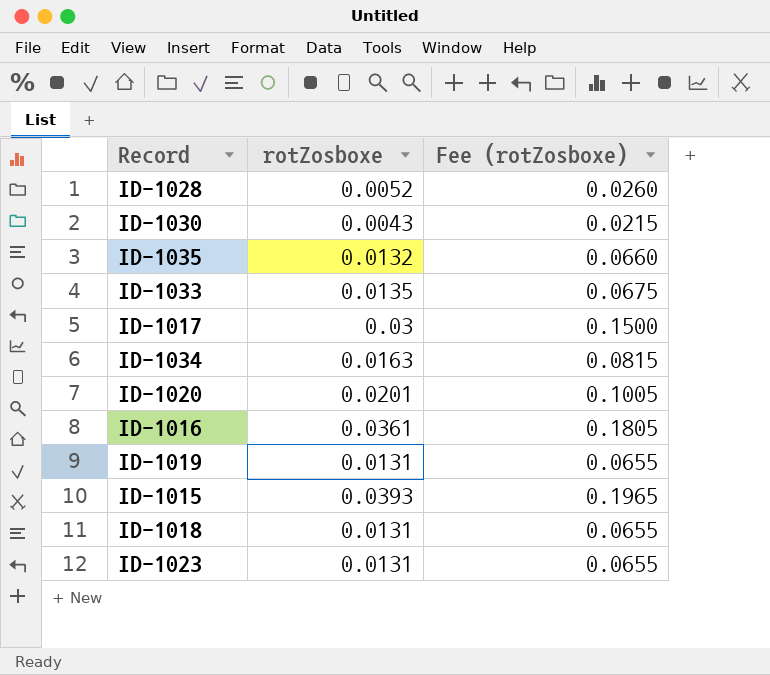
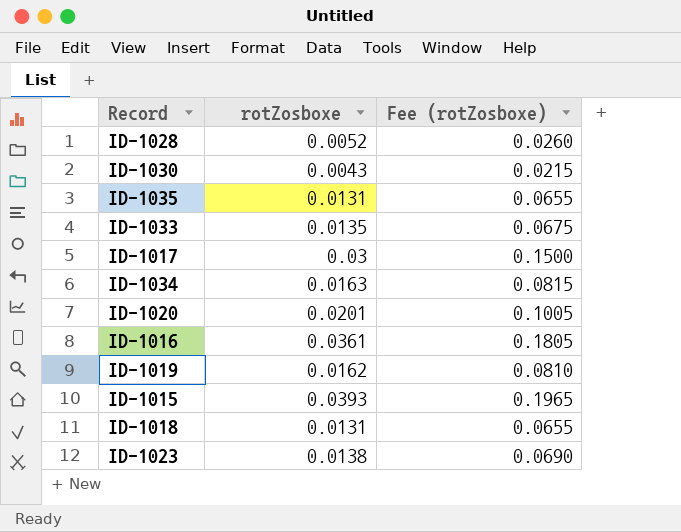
ID-1035 | rotZosboxe: 0.0132 -> 0.0131
ID-1035 | Fee (rotZosboxe): 0.0660 -> 0.0655
ID-1019 | rotZosboxe: 0.0131 -> 0.0162
ID-1019 | Fee (rotZosboxe): 0.0655 -> 0.0810
ID-1023 | rotZosboxe: 0.0131 -> 0.0138
ID-1023 | Fee (rotZosboxe): 0.0655 -> 0.0690

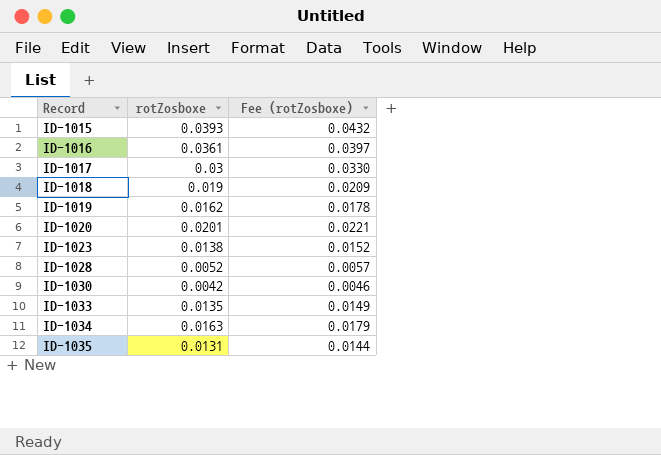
row order: none -> Record ascending
column Fee (rotZosboxe) | formula: [rotZosboxe] * 5 -> [rotZosboxe] * 1.1
ID-1018 | rotZosboxe: 0.0131 -> 0.019
ID-1030 | rotZosboxe: 0.0043 -> 0.0042

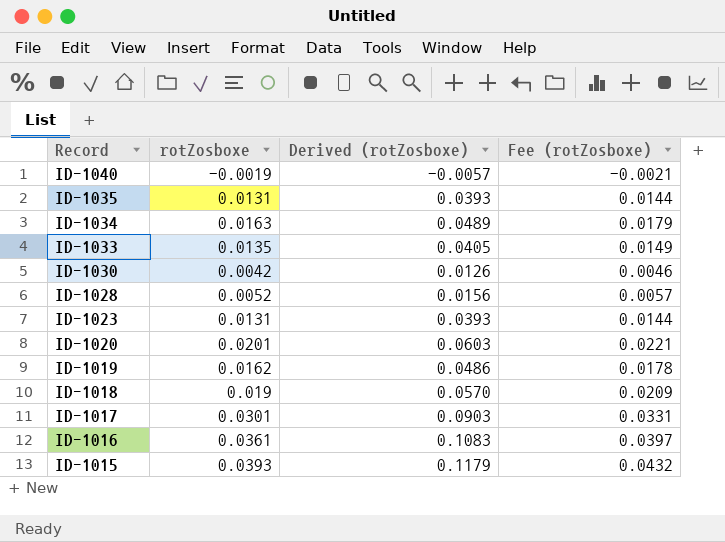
row order: Record ascending -> Record descending
column Derived (rotZosboxe) | formula: none -> [rotZosboxe] * 3
row ID-1040: none -> -0.0019 | -0.0057 | -0.0021
ID-1023 | rotZosboxe: 0.0138 -> 0.0131
ID-1023 | Fee (rotZosboxe): 0.0152 -> 0.0144
ID-1017 | rotZosboxe: 0.03 -> 0.0301
ID-1017 | Fee (rotZosboxe): 0.0330 -> 0.0331

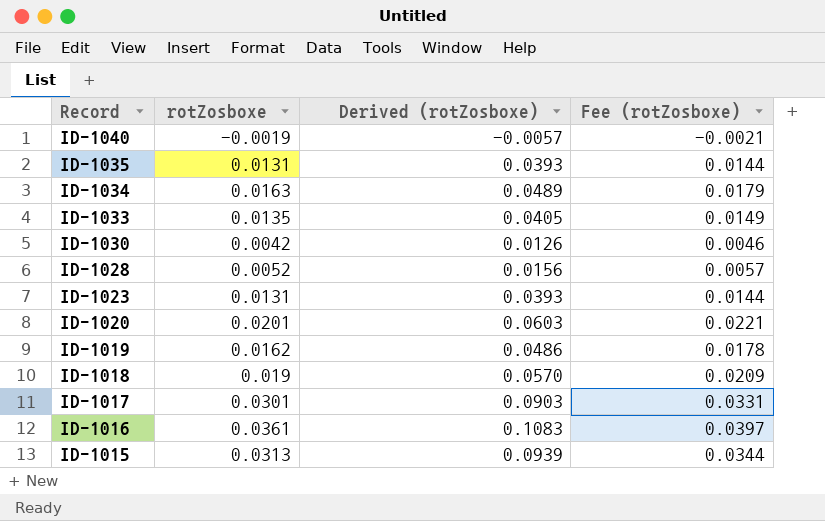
ID-1015 | rotZosboxe: 0.0393 -> 0.0313
ID-1015 | Derived (rotZosboxe): 0.1179 -> 0.0939
ID-1015 | Fee (rotZosboxe): 0.0432 -> 0.0344

